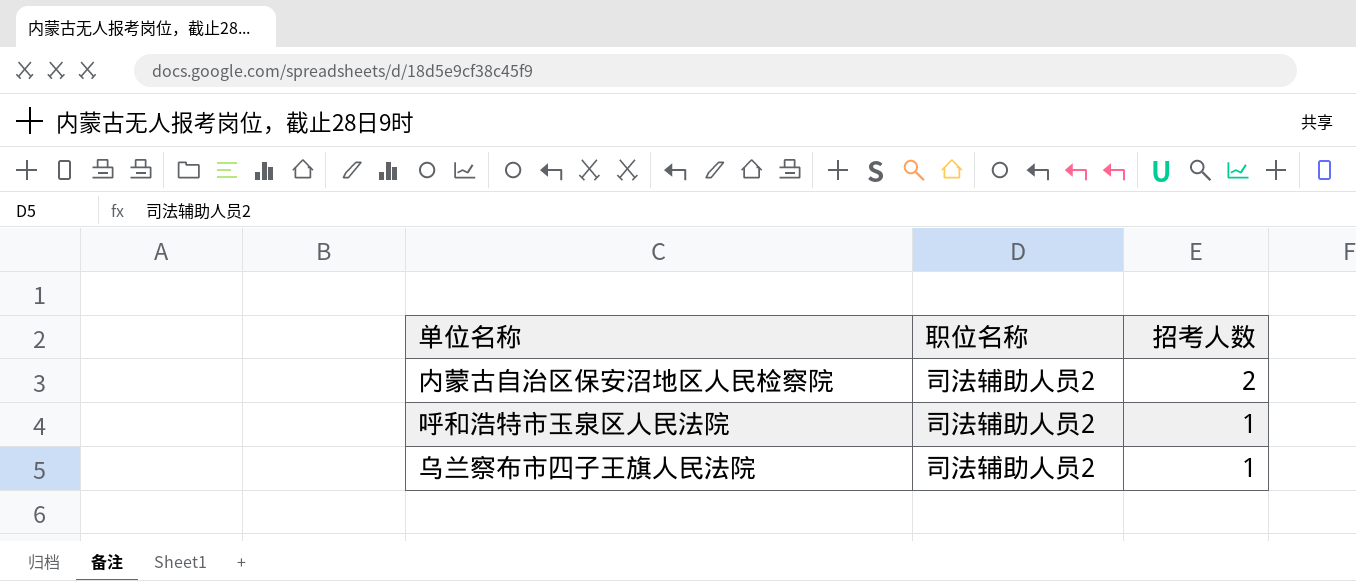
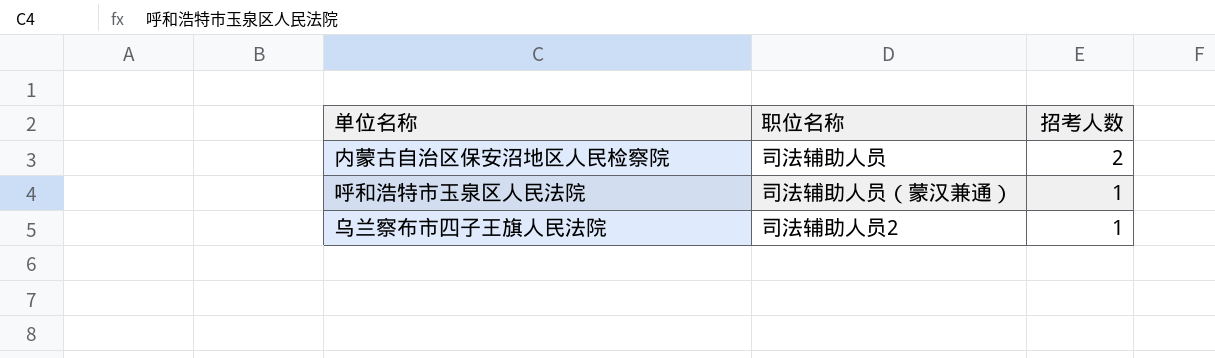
内蒙古自治区保安沼地区人民检察院 | 职位名称: 司法辅助人员2 -> 司法辅助人员
呼和浩特市玉泉区人民法院 | 职位名称: 司法辅助人员2 -> 司法辅助人员（蒙汉兼通）

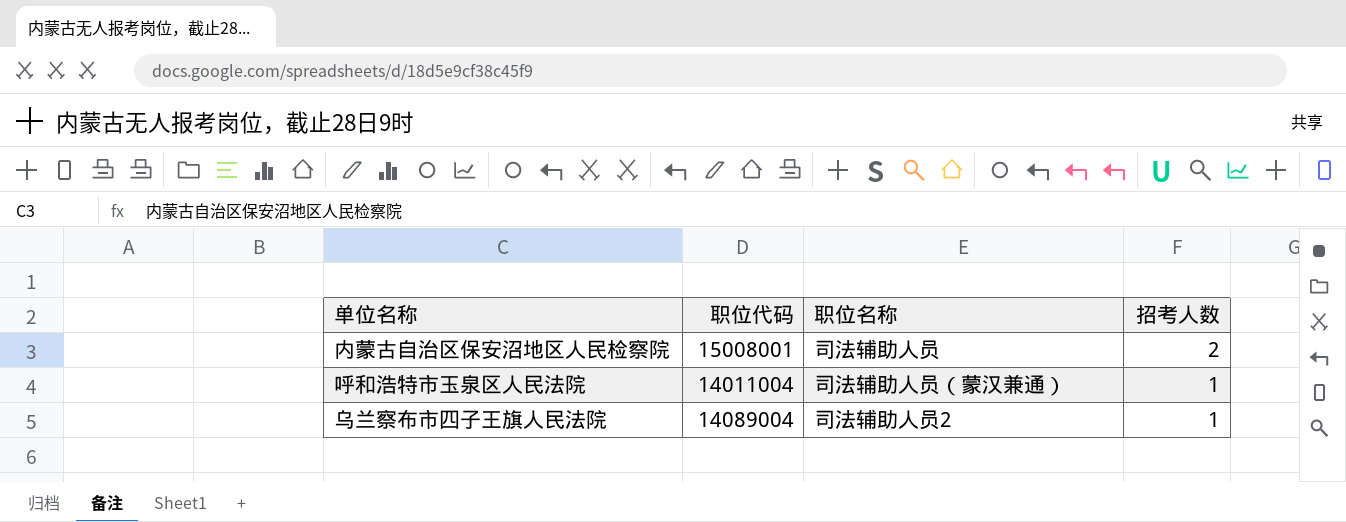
column 职位代码 | position: none -> 2

